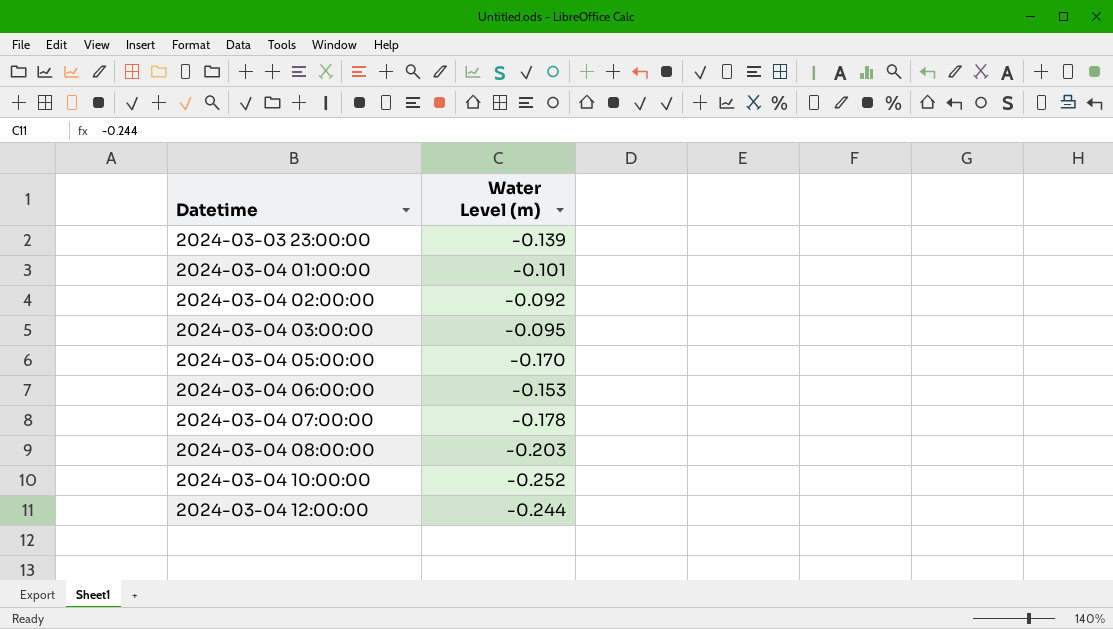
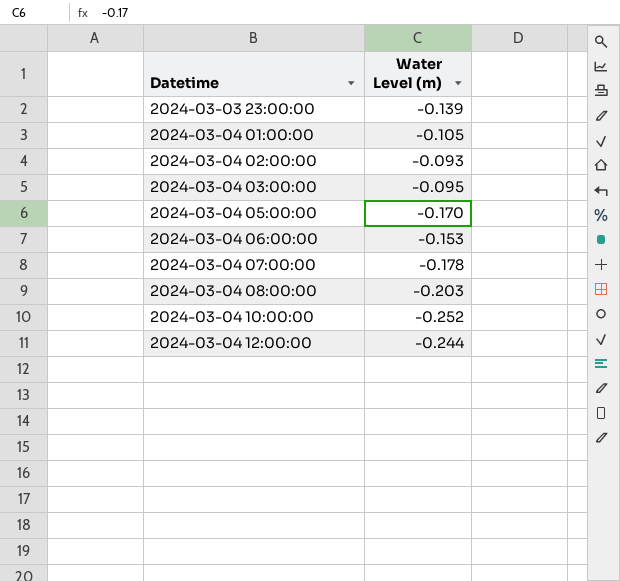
2024-03-04 01:00:00 | Water Level (m): -0.101 -> -0.105
2024-03-04 02:00:00 | Water Level (m): -0.092 -> -0.093

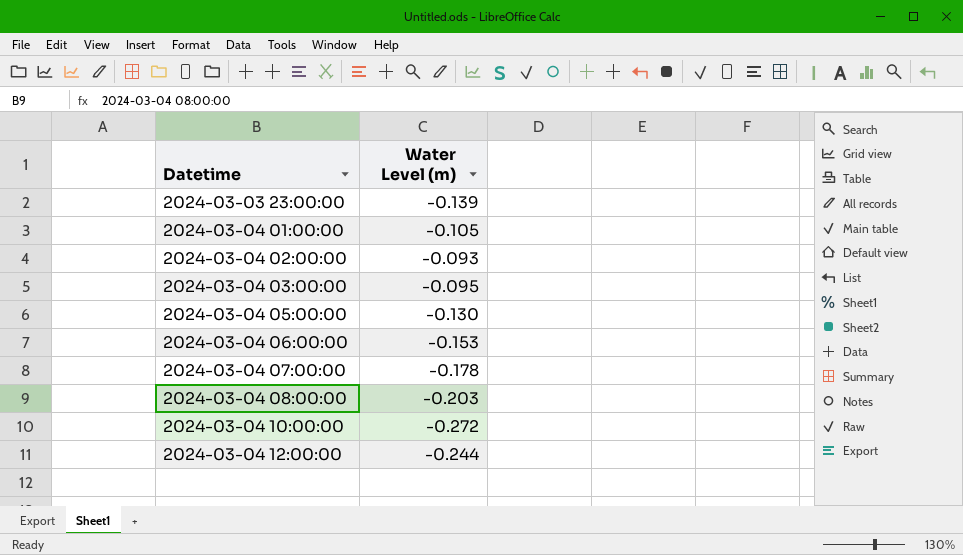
2024-03-04 05:00:00 | Water Level (m): -0.170 -> -0.130
2024-03-04 10:00:00 | Water Level (m): -0.252 -> -0.272

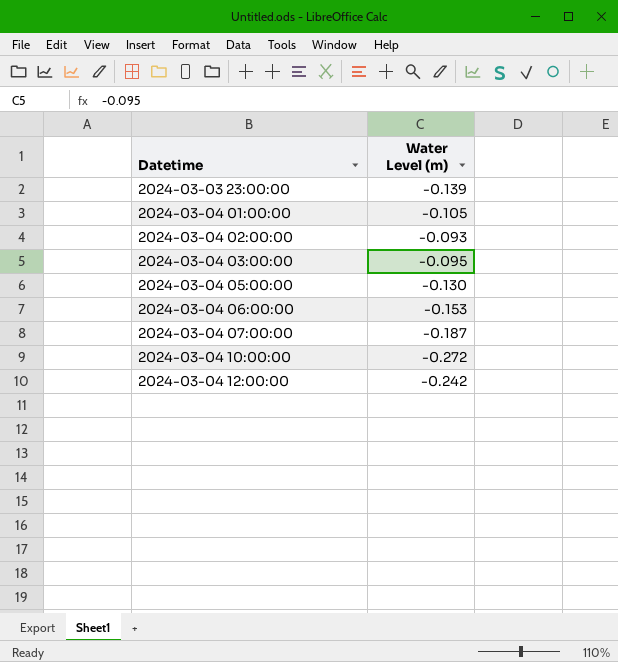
row 2024-03-04 08:00:00: -0.203 -> none
2024-03-04 07:00:00 | Water Level (m): -0.178 -> -0.187
2024-03-04 12:00:00 | Water Level (m): -0.244 -> -0.242

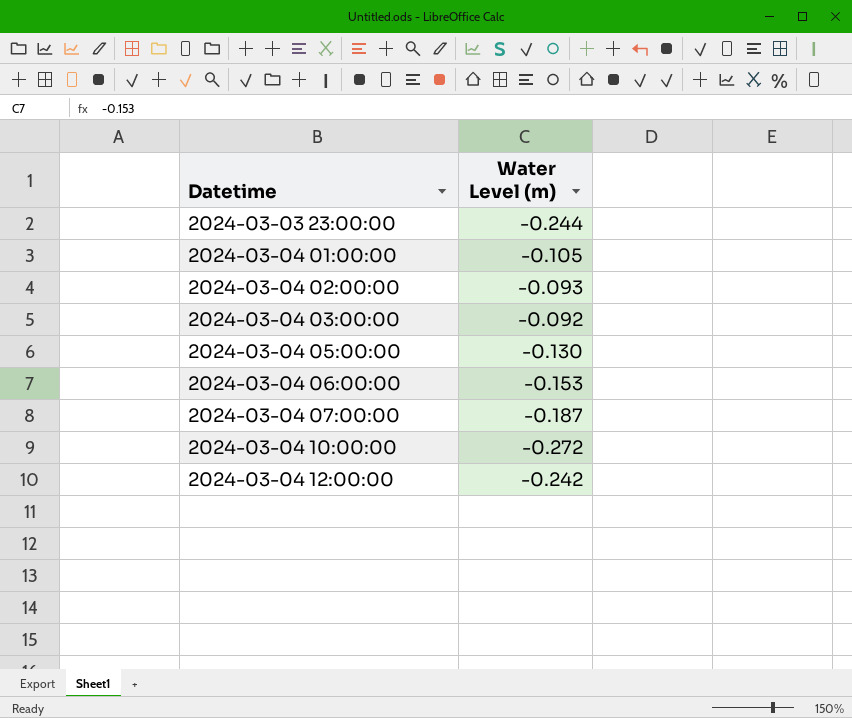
2024-03-03 23:00:00 | Water Level (m): -0.139 -> -0.244
2024-03-04 03:00:00 | Water Level (m): -0.095 -> -0.092

